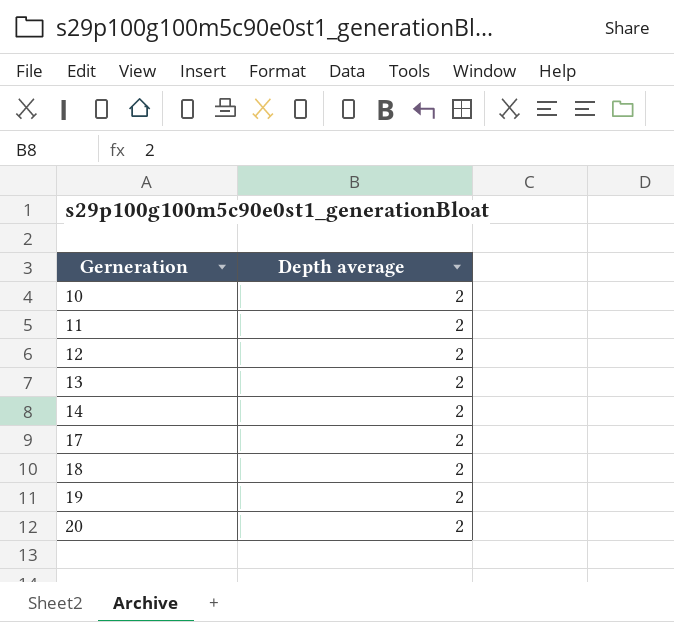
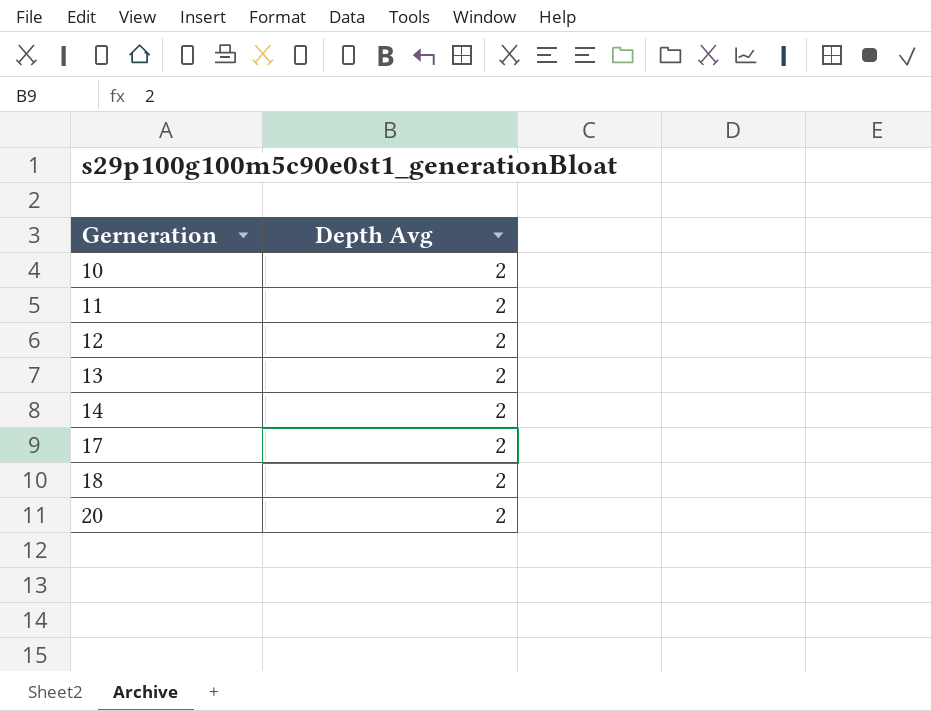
column name: Depth average -> Depth Avg
row 19: 2 -> none

